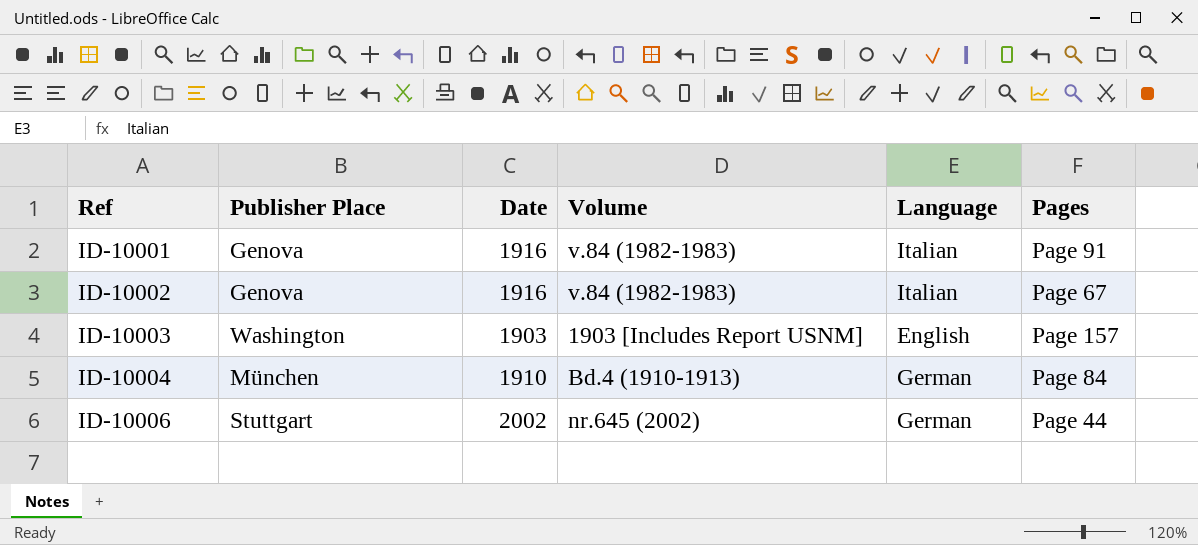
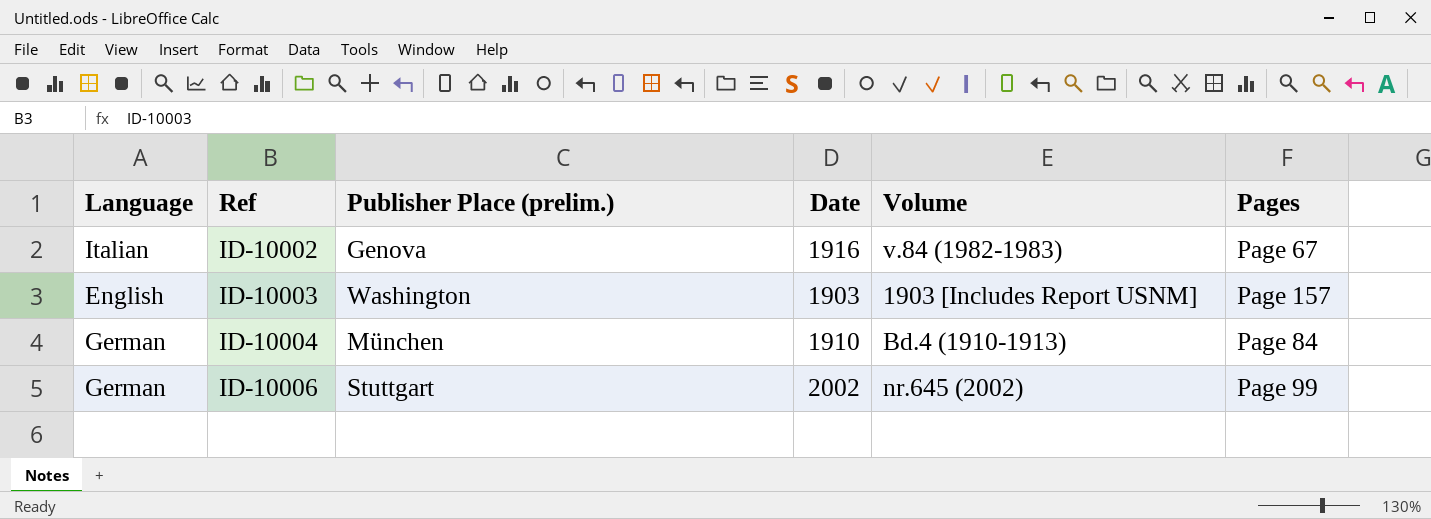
column Language | position: 5 -> 1
column name: Publisher Place -> Publisher Place (prelim.)
row ID-10001: Genova | 1916 | v.84 (1982-1983) | Italian | Page 91 -> none
ID-10006 | Pages: Page 44 -> Page 99

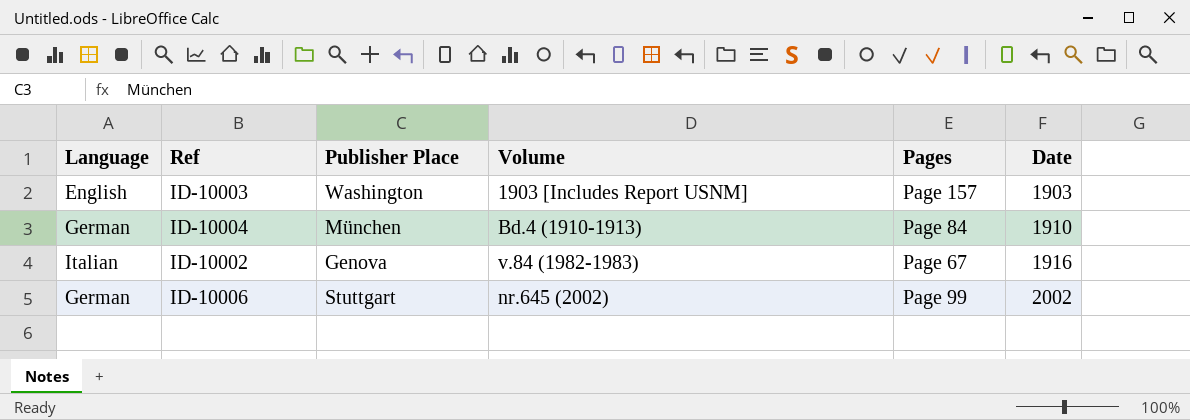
row order: Ref ascending -> Date ascending
column name: Publisher Place (prelim.) -> Publisher Place
column Date | position: 4 -> 6

